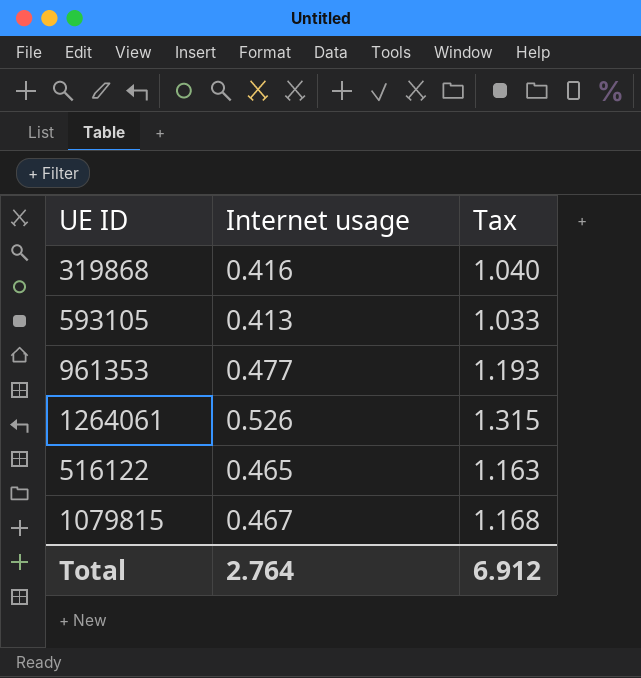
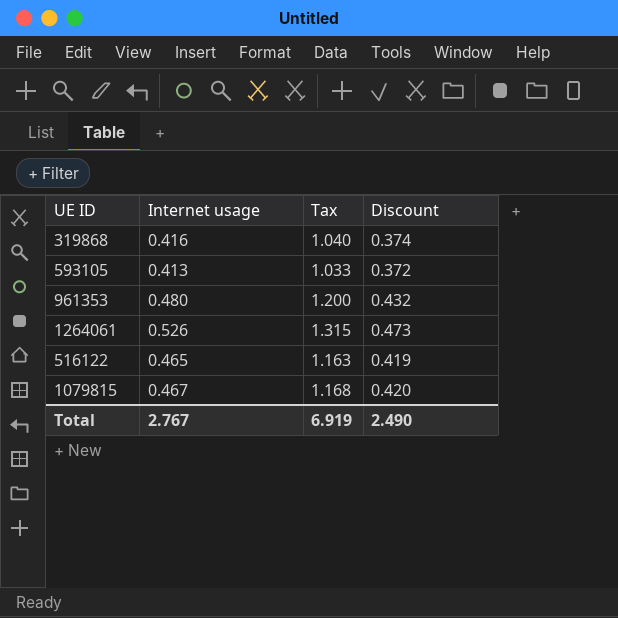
column Discount | formula: none -> [Internet usage] * 0.9
961353 | Internet usage: 0.477 -> 0.480
961353 | Tax: 1.193 -> 1.200
Total | Internet usage: 2.764 -> 2.767
Total | Tax: 6.912 -> 6.919

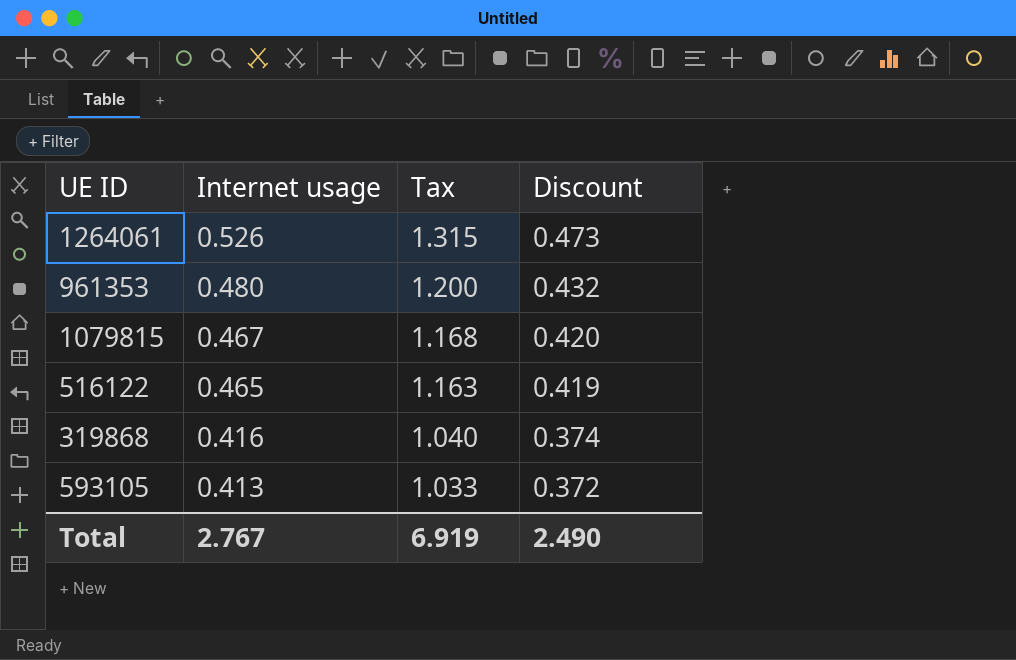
row order: none -> Internet usage descending

